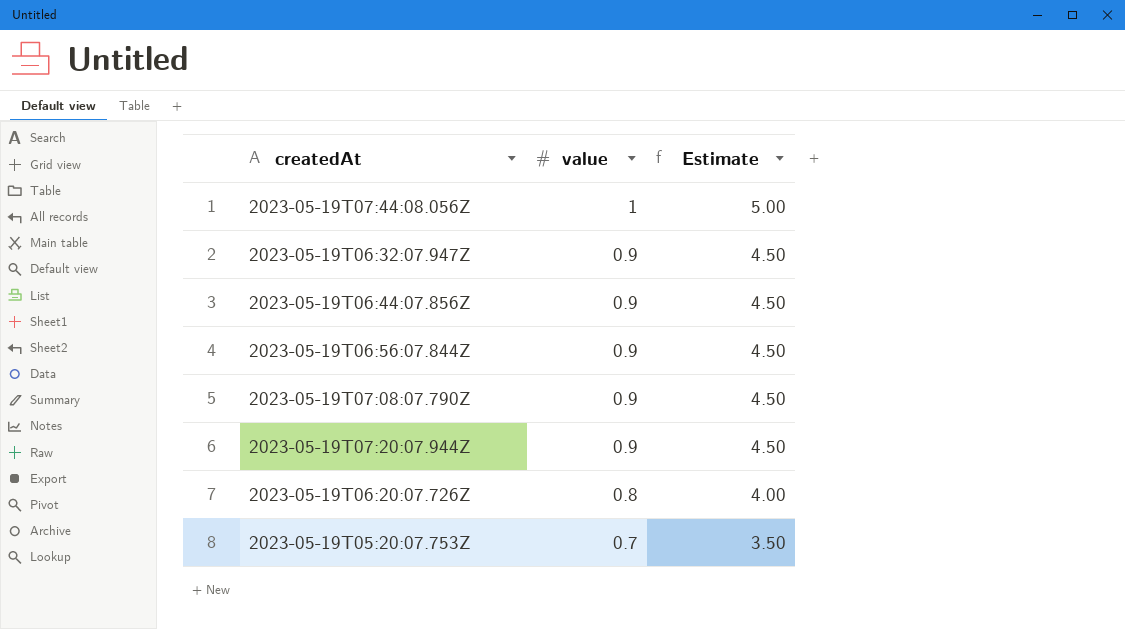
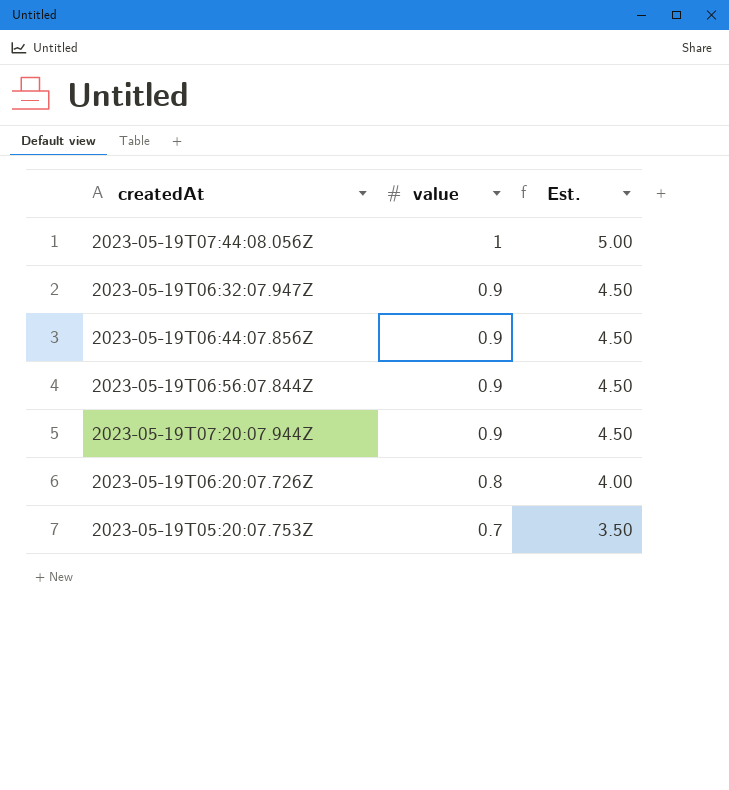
column name: Estimate -> Est.
row 2023-05-19T07:08:07.790Z: 0.9 | 4.50 -> none

